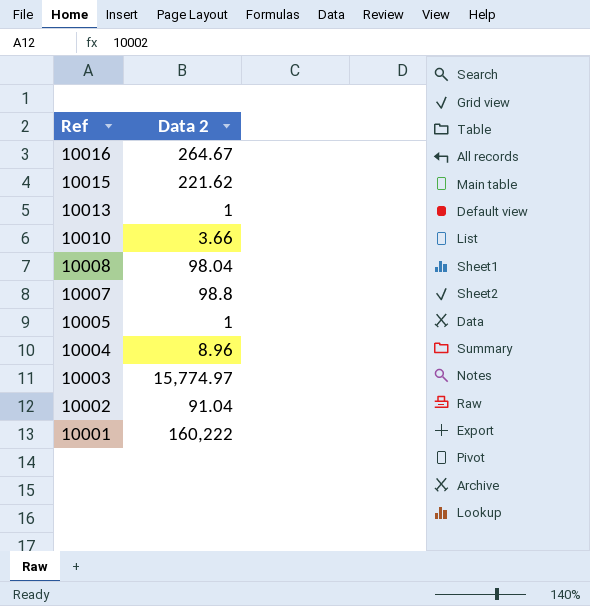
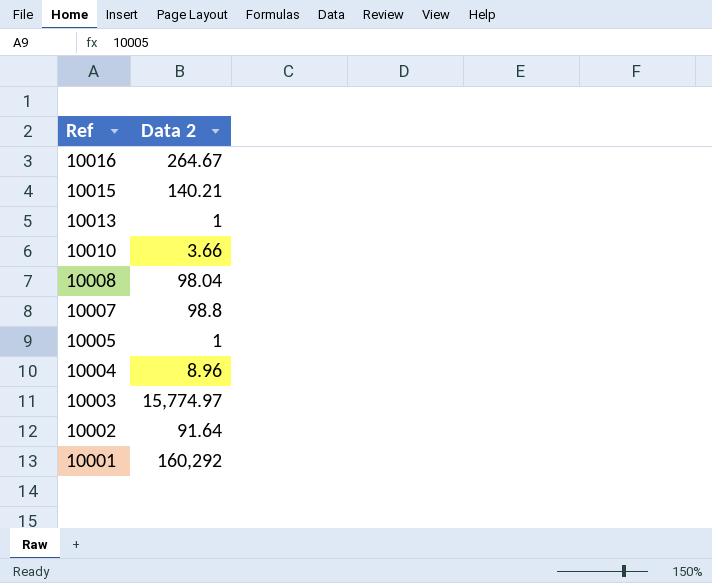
10015 | Data 2: 221.62 -> 140.21
10002 | Data 2: 91.04 -> 91.64
10001 | Data 2: 160,222 -> 160,292

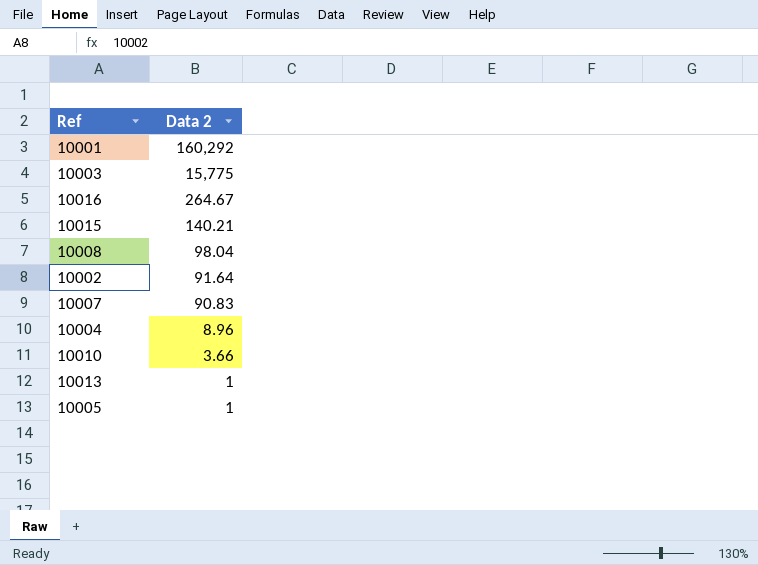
row order: Ref descending -> Data 2 descending
10003 | Data 2: 15,774.97 -> 15,775
10007 | Data 2: 98.8 -> 90.83

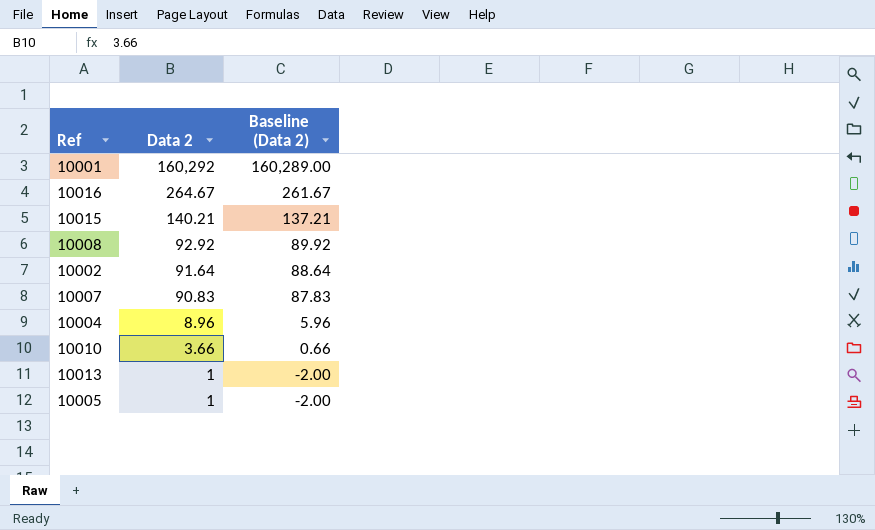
column Baseline (Data 2) | formula: none -> [Data 2] - 3
row 10003: 15,775 -> none
10008 | Data 2: 98.04 -> 92.92

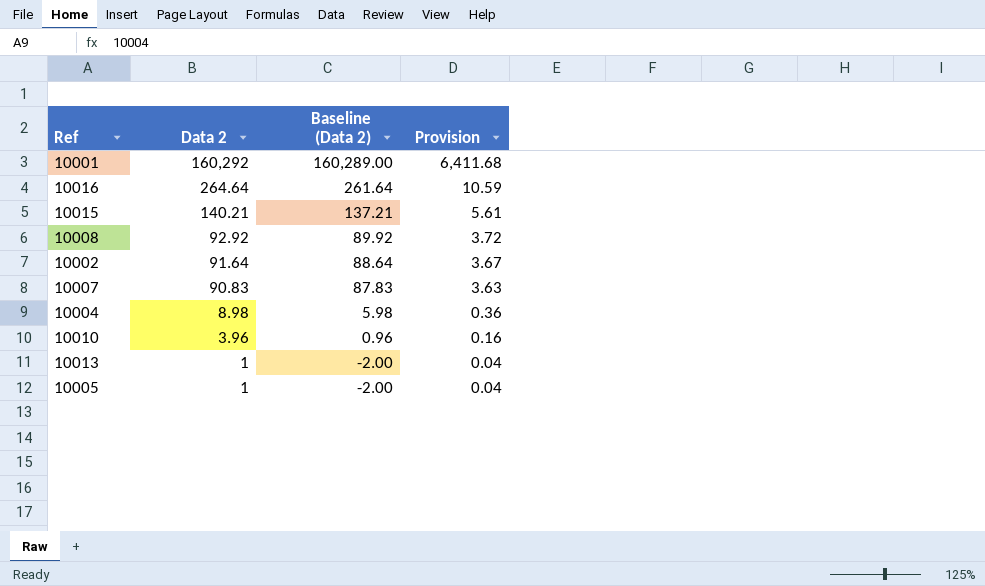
column Provision | formula: none -> [Data 2] * 0.04
10016 | Data 2: 264.67 -> 264.64
10016 | Baseline (Data 2): 261.67 -> 261.64
10004 | Data 2: 8.96 -> 8.98
10004 | Baseline (Data 2): 5.96 -> 5.98
10010 | Data 2: 3.66 -> 3.96
10010 | Baseline (Data 2): 0.66 -> 0.96

